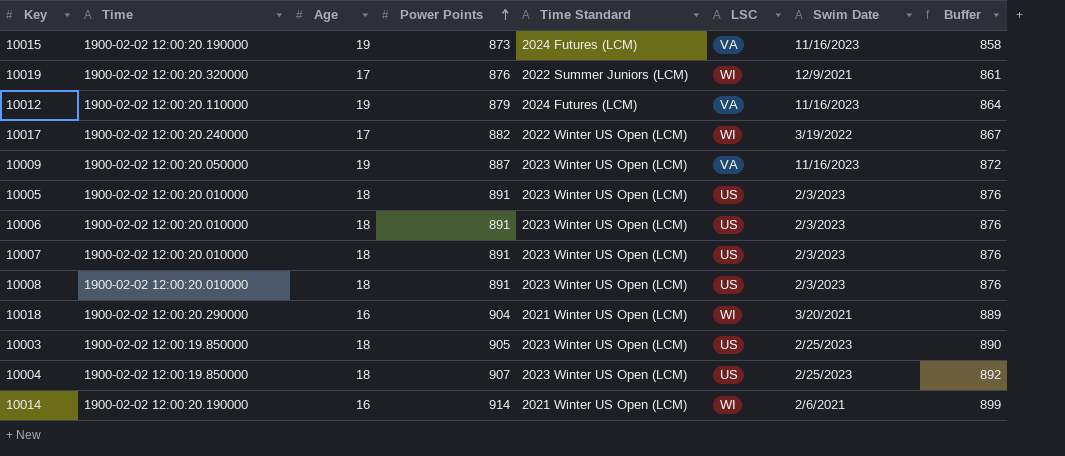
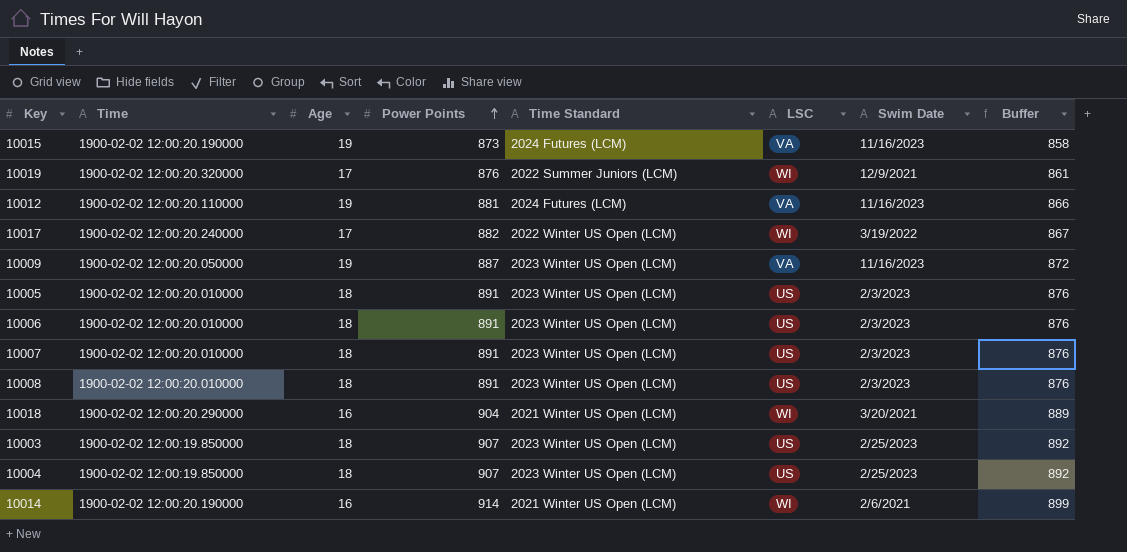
10012 | Power Points: 879 -> 881
10012 | Buffer: 864 -> 866
10003 | Power Points: 905 -> 907
10003 | Buffer: 890 -> 892

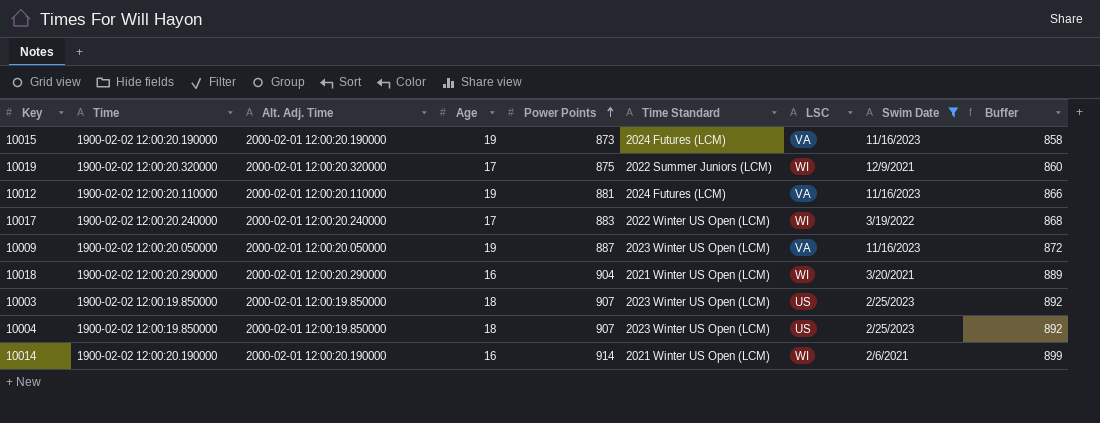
filter: none -> Swim Date != 2/3/2023
column Alt. Adj. Time | position: none -> 3
10019 | Power Points: 876 -> 875
10019 | Buffer: 861 -> 860
10017 | Power Points: 882 -> 883
10017 | Buffer: 867 -> 868

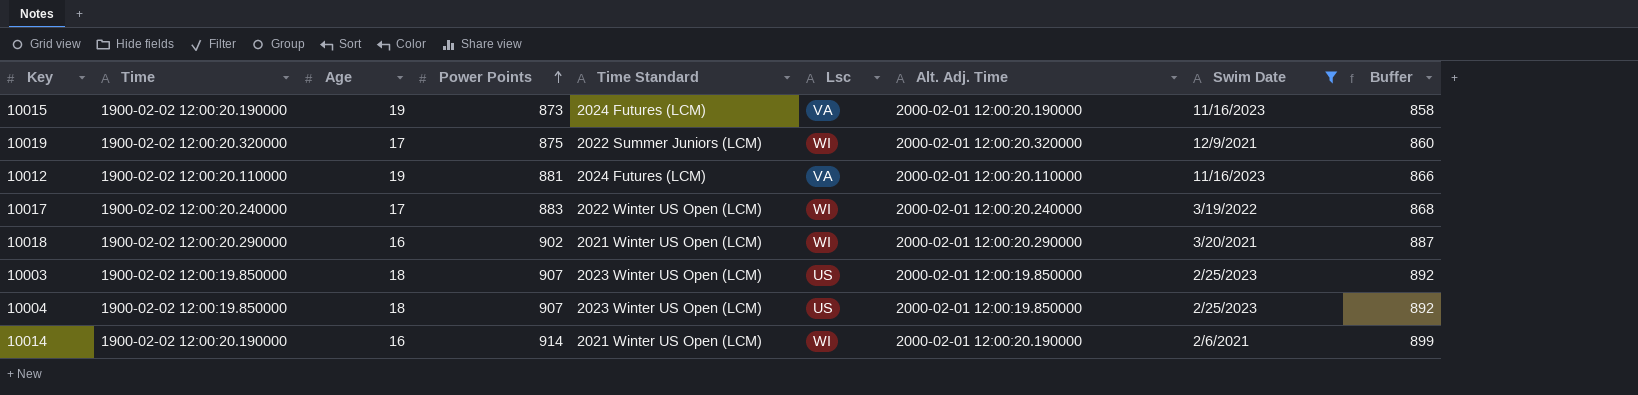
column name: LSC -> Lsc
column Alt. Adj. Time | position: 3 -> 7
row 10009: 1900-02-02 12:00:20.050000 | 2000-02-01 12:00:20.050000 | 19 | 887 | 2023 Winter US Open (LCM) | VA | 11/16/2023 | 872 -> none
10018 | Power Points: 904 -> 902
10018 | Buffer: 889 -> 887

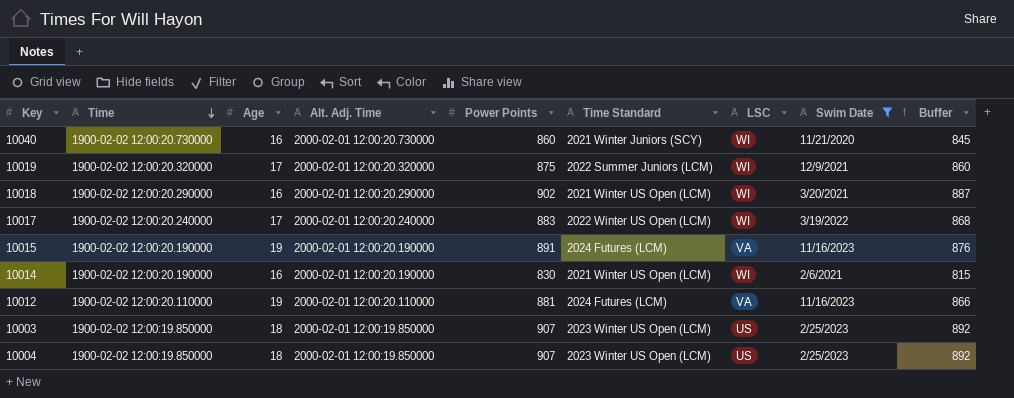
row order: Power Points ascending -> Time descending
column Alt. Adj. Time | position: 7 -> 4
column name: Lsc -> LSC
row 10040: none -> 1900-02-02 12:00:20.730000 | 16 | 2000-02-01 12:00:20.730000 | 860 | 2021 Winter Juniors (SCY) | WI | 11/21/2020 | 845
10015 | Power Points: 873 -> 891
10015 | Buffer: 858 -> 876
10014 | Power Points: 914 -> 830
10014 | Buffer: 899 -> 815

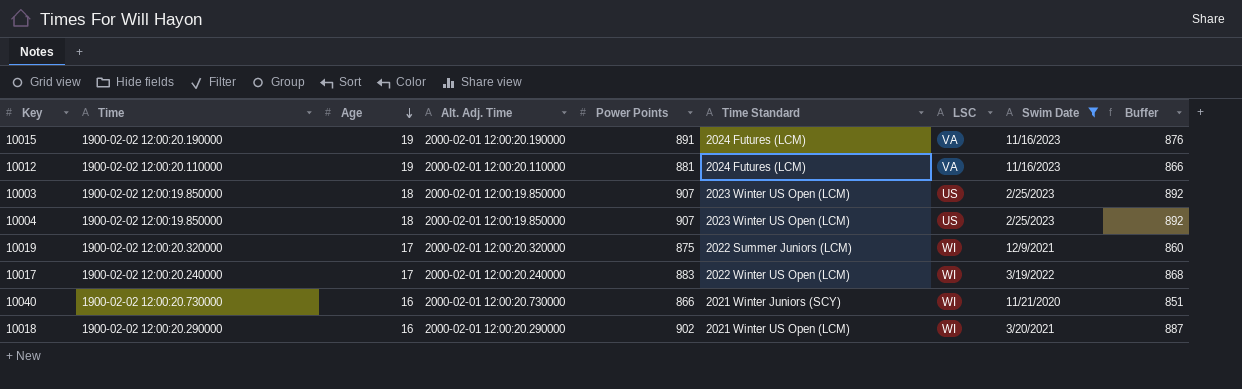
row order: Time descending -> Age descending
row 10014: 1900-02-02 12:00:20.190000 | 16 | 2000-02-01 12:00:20.190000 | 830 | 2021 Winter US Open (LCM) | WI | 2/6/2021 | 815 -> none
10040 | Power Points: 860 -> 866
10040 | Buffer: 845 -> 851

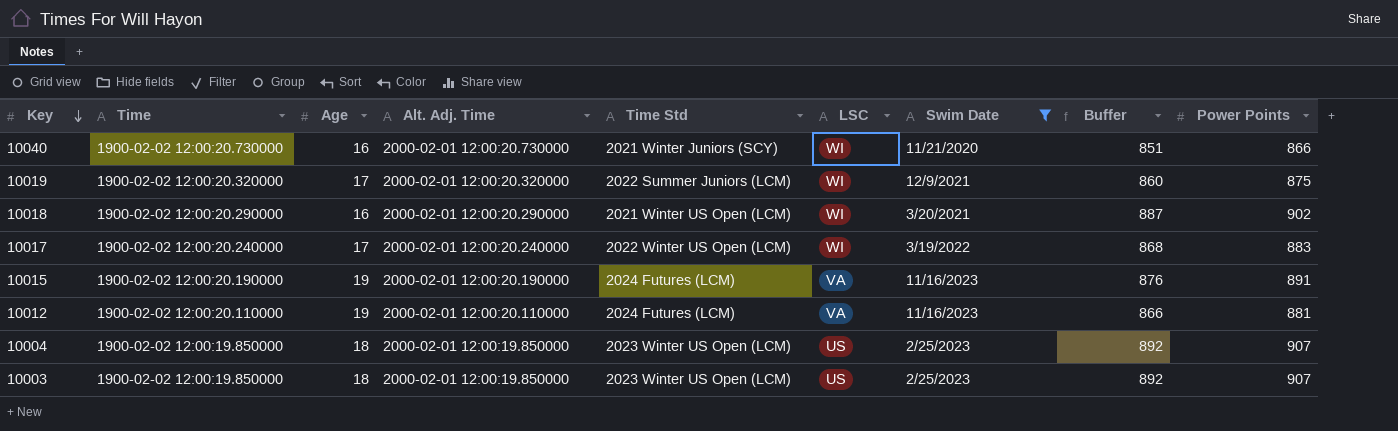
row order: Age descending -> Key descending
column name: Time Standard -> Time Std
column Power Points | position: 5 -> 9

